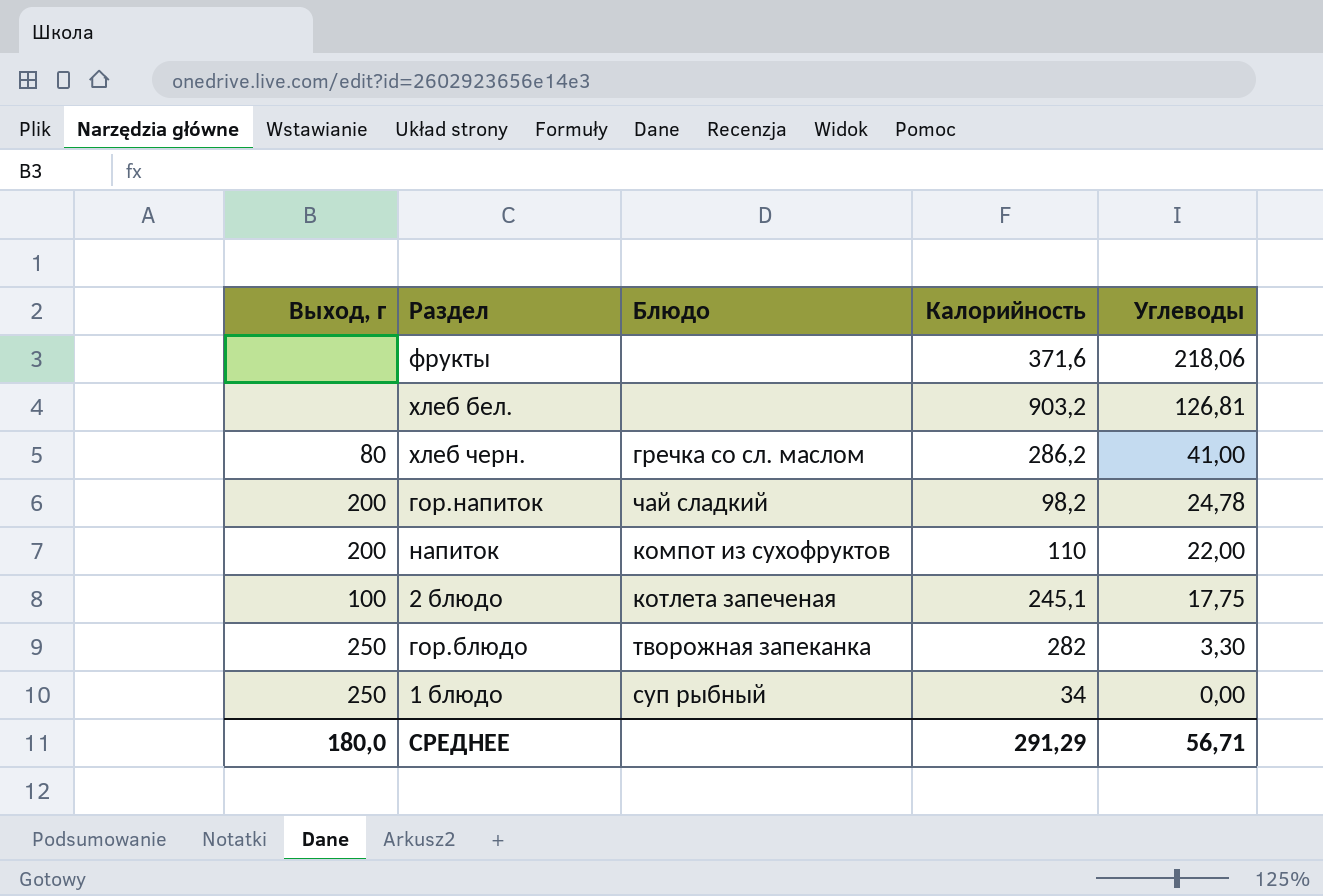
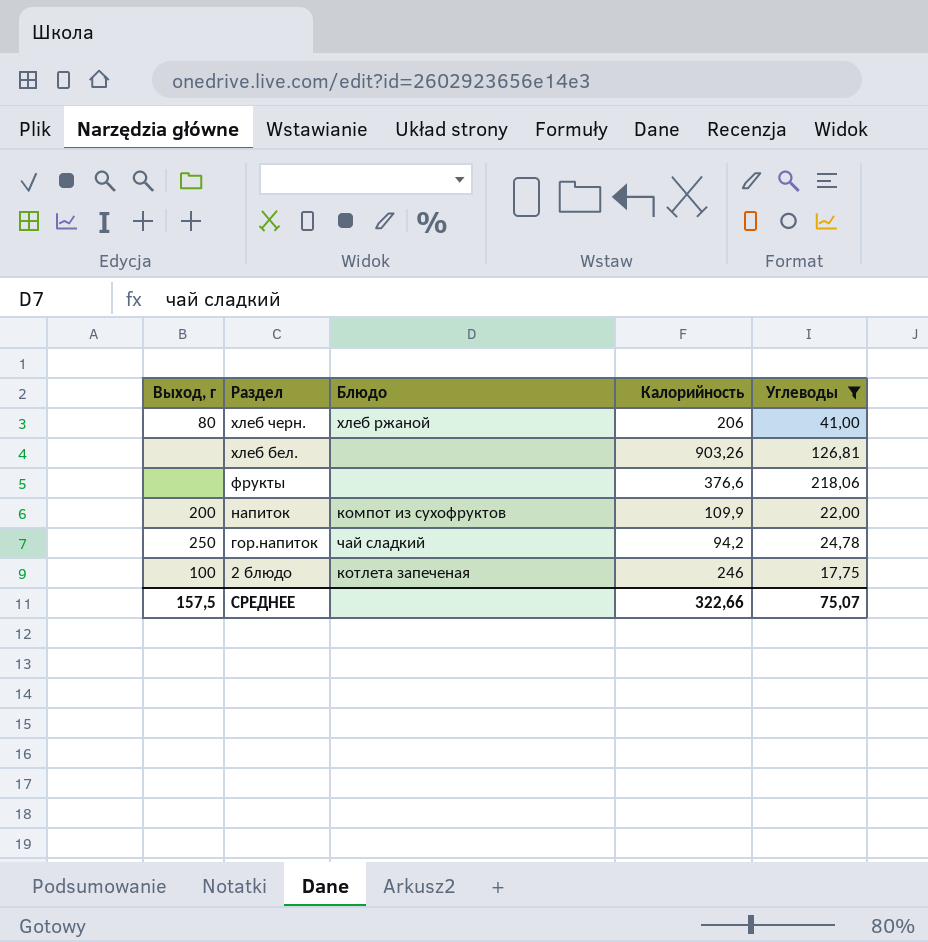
filter: none -> Углеводы >= 17,75
row order: Углеводы descending -> Раздел descending
хлеб черн. | Блюдо: гречка со сл. маслом -> хлеб ржаной
хлеб черн. | Калорийность: 286,2 -> 206
хлеб бел. | Калорийность: 903,2 -> 903,26
фрукты | Калорийность: 371,6 -> 376,6
напиток | Калорийность: 110 -> 109,9
гор.напиток | Выход, г: 200 -> 250
гор.напиток | Калорийность: 98,2 -> 94,2
2 блюдо | Калорийность: 245,1 -> 246
СРЕДНЕЕ | Выход, г: 180,0 -> 157,5
СРЕДНЕЕ | Калорийность: 291,29 -> 322,66
СРЕДНЕЕ | Углеводы: 56,71 -> 75,07

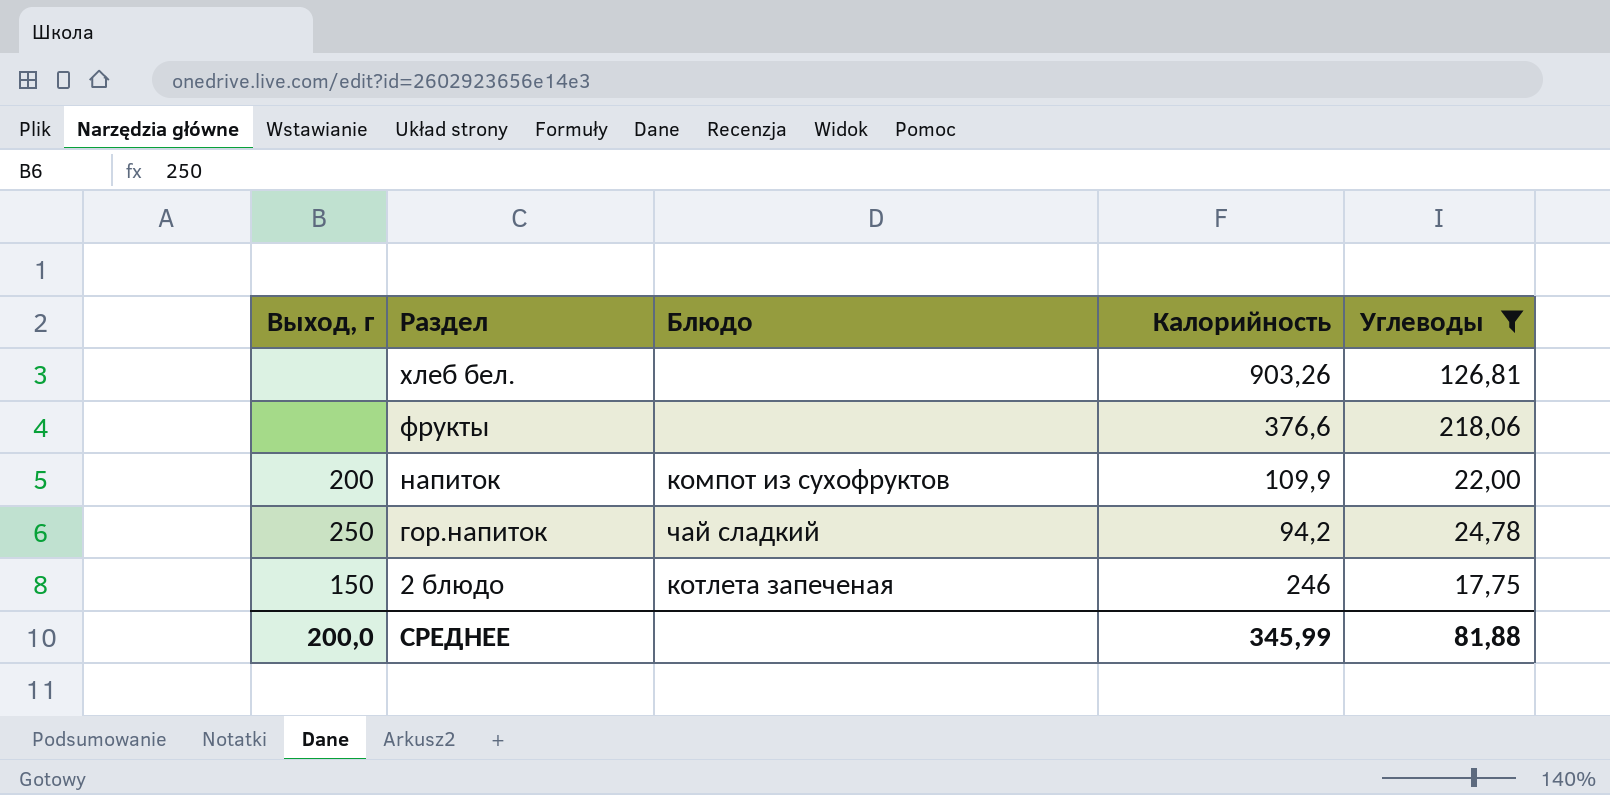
row хлеб черн.: 80 | хлеб ржаной | 206 | 41,00 -> none
2 блюдо | Выход, г: 100 -> 150
СРЕДНЕЕ | Выход, г: 157,5 -> 200,0
СРЕДНЕЕ | Калорийность: 322,66 -> 345,99
СРЕДНЕЕ | Углеводы: 75,07 -> 81,88

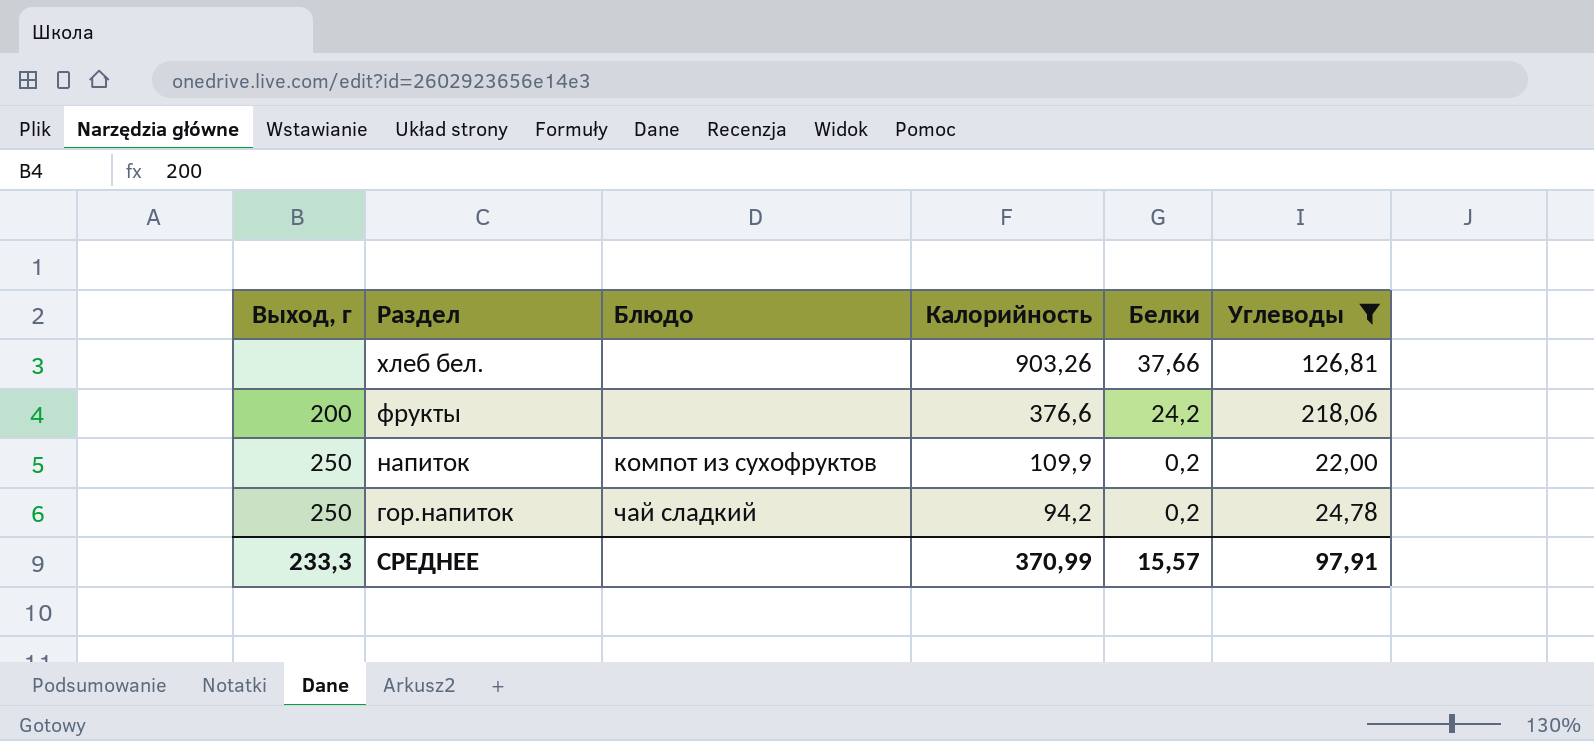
column Белки | position: none -> 5
row 2 блюдо: 150 | котлета запеченая | 246 | 17,75 -> none
фрукты | Выход, г: none -> 200
напиток | Выход, г: 200 -> 250
СРЕДНЕЕ | Выход, г: 200,0 -> 233,3
СРЕДНЕЕ | Калорийность: 345,99 -> 370,99
СРЕДНЕЕ | Углеводы: 81,88 -> 97,91

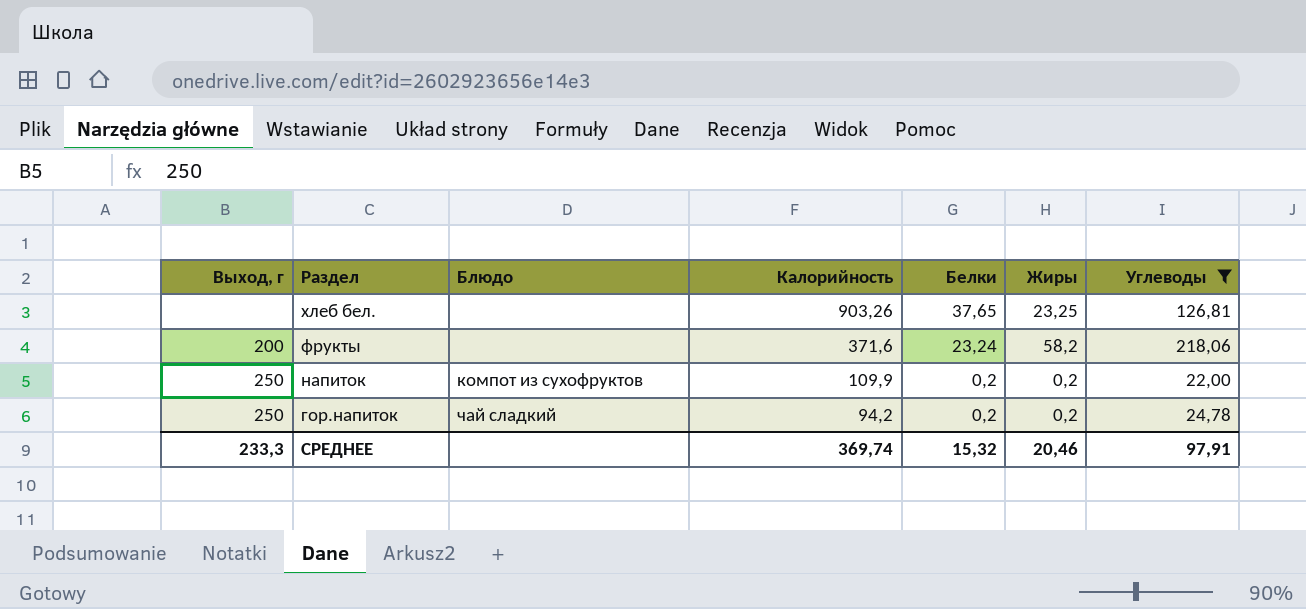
column Жиры | position: none -> 6
хлеб бел. | Белки: 37,66 -> 37,65
фрукты | Калорийность: 376,6 -> 371,6
фрукты | Белки: 24,2 -> 23,24
СРЕДНЕЕ | Калорийность: 370,99 -> 369,74
СРЕДНЕЕ | Белки: 15,57 -> 15,32

